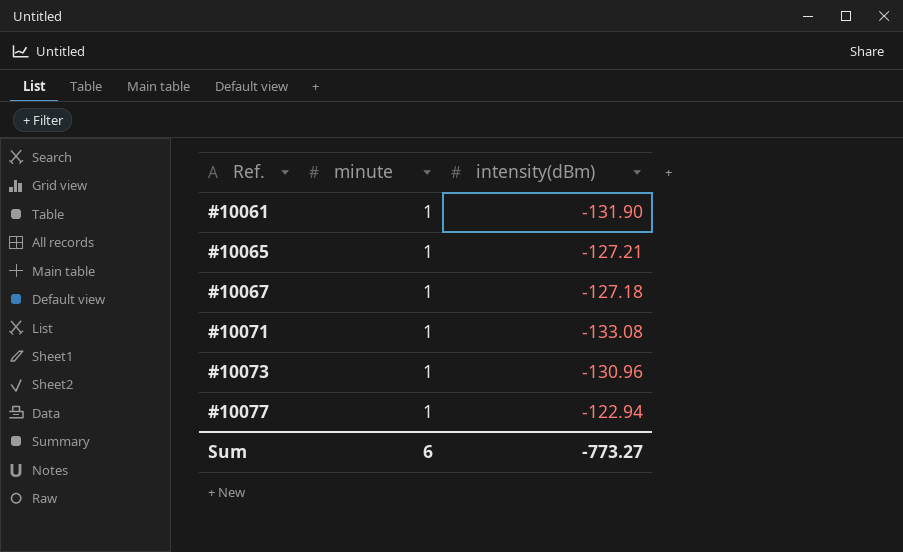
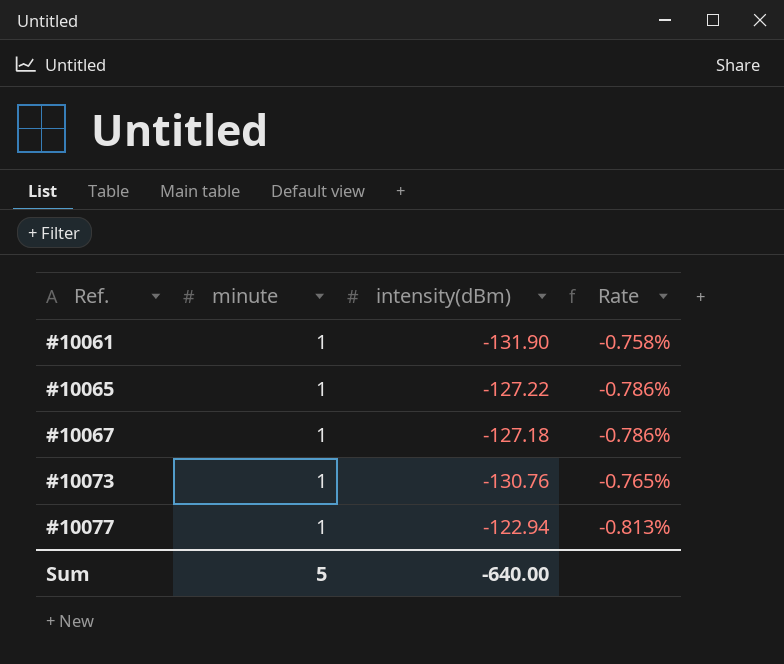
column Rate | formula: none -> [minute] / [intensity(dBm)]
row #10071: 1 | -133.08 -> none
#10065 | intensity(dBm): -127.21 -> -127.22
#10073 | intensity(dBm): -130.96 -> -130.76
Sum | minute: 6 -> 5
Sum | intensity(dBm): -773.27 -> -640.00

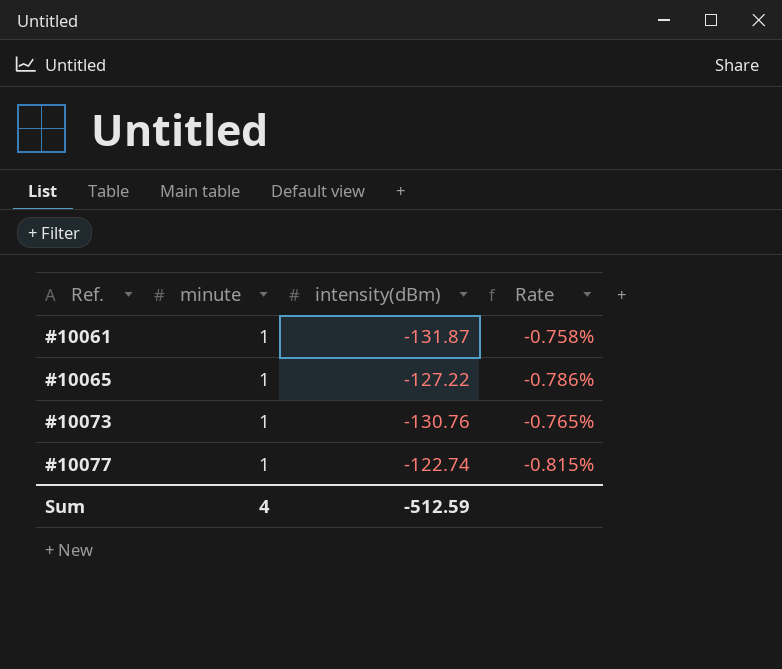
row #10067: 1 | -127.18 | -0.786% -> none
#10061 | intensity(dBm): -131.90 -> -131.87
#10077 | intensity(dBm): -122.94 -> -122.74
#10077 | Rate: -0.813% -> -0.815%
Sum | minute: 5 -> 4
Sum | intensity(dBm): -640.00 -> -512.59

